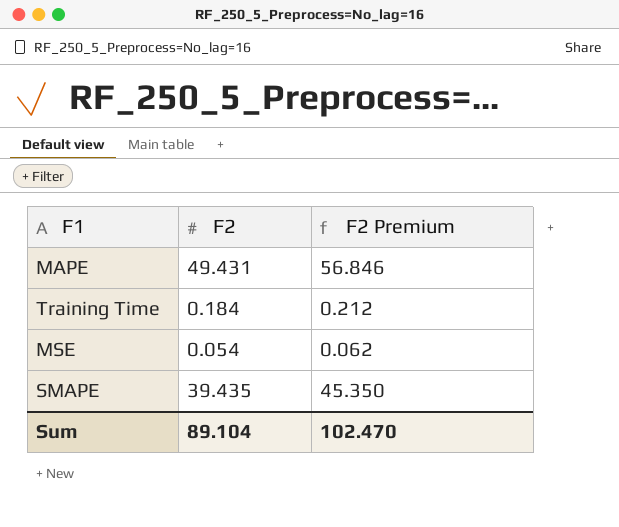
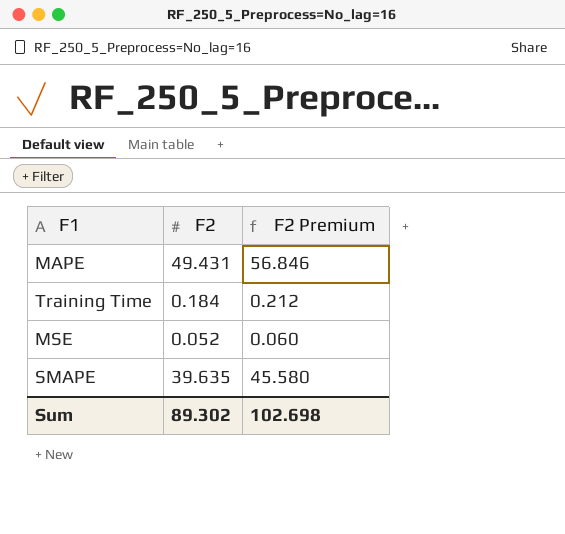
MSE | F2: 0.054 -> 0.052
MSE | F2 Premium: 0.062 -> 0.060
SMAPE | F2: 39.435 -> 39.635
SMAPE | F2 Premium: 45.350 -> 45.580
Sum | F2: 89.104 -> 89.302
Sum | F2 Premium: 102.470 -> 102.698

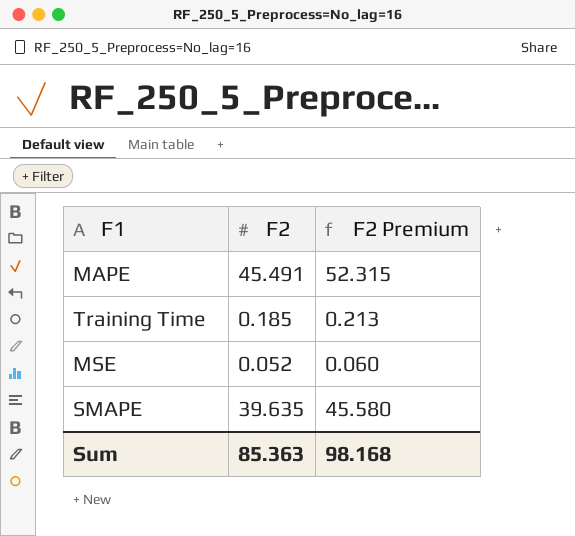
MAPE | F2: 49.431 -> 45.491
MAPE | F2 Premium: 56.846 -> 52.315
Training Time | F2: 0.184 -> 0.185
Training Time | F2 Premium: 0.212 -> 0.213
Sum | F2: 89.302 -> 85.363
Sum | F2 Premium: 102.698 -> 98.168

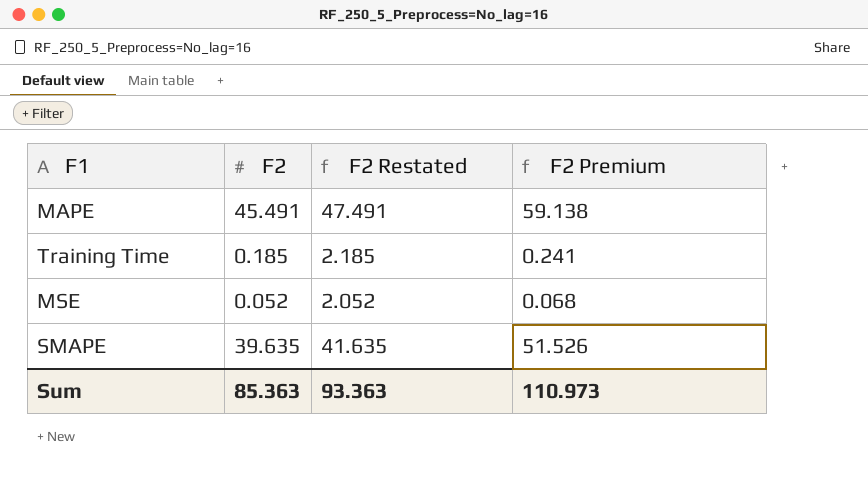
column F2 Restated | formula: none -> [F2] + 2
column F2 Premium | formula: [F2] * 1.15 -> [F2] * 1.3
Sum | F2 Premium: 98.168 -> 110.973

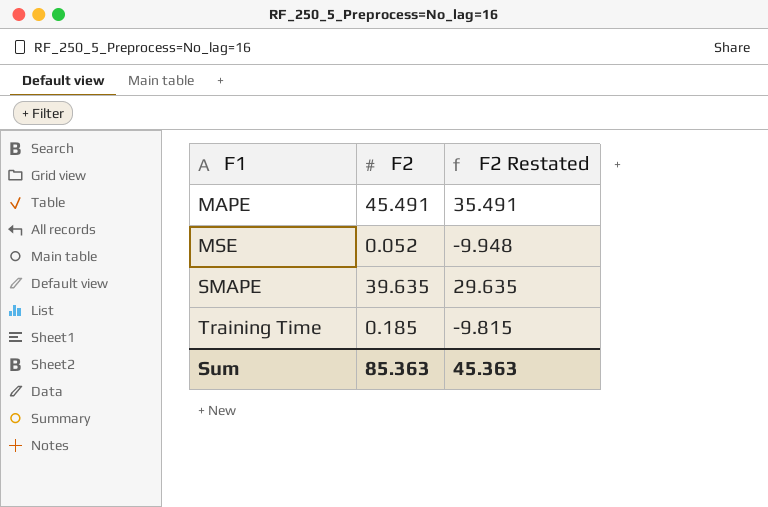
row order: none -> F1 ascending
column F2 Premium | formula: [F2] * 1.3 -> none
column F2 Restated | formula: [F2] + 2 -> [F2] - 10
Sum | F2 Restated: 93.363 -> 45.363

